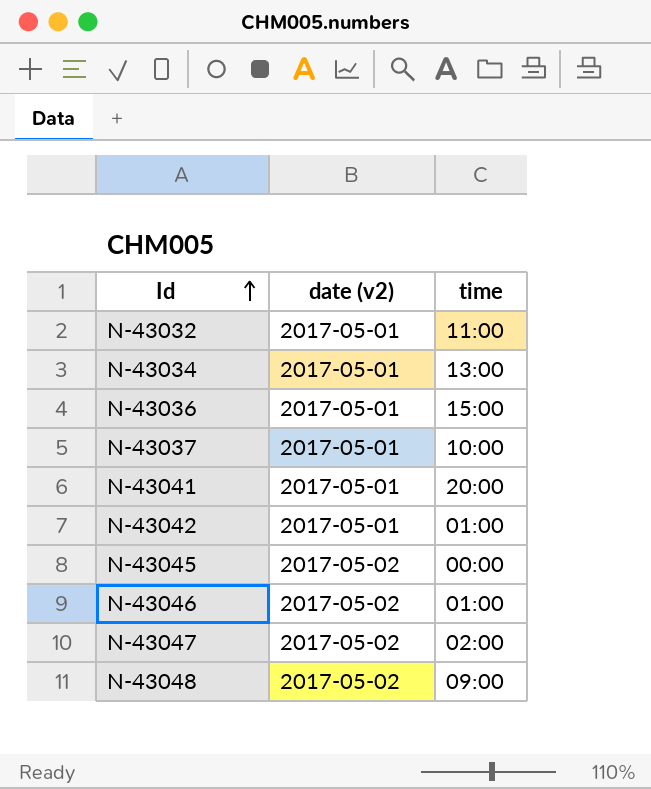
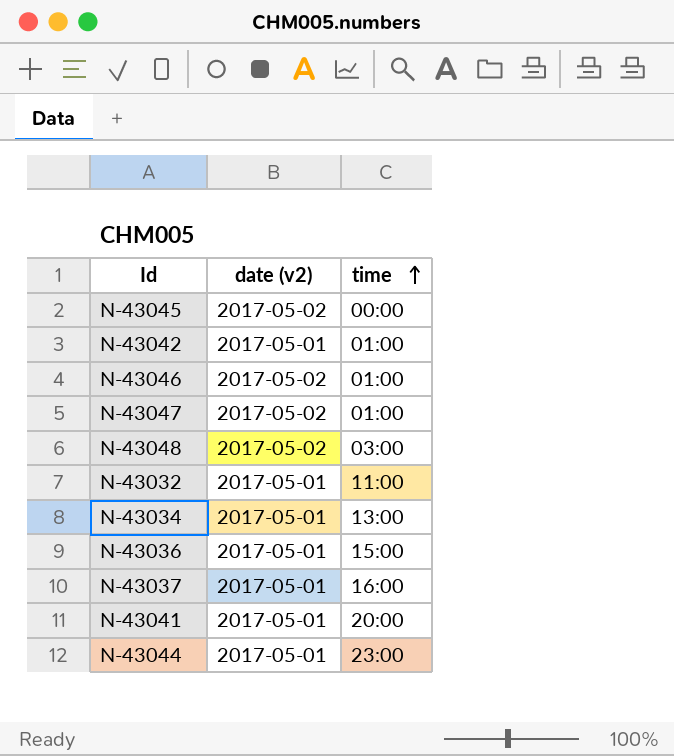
row order: Id ascending -> time ascending
N-43047 | time: 02:00 -> 01:00
N-43048 | time: 09:00 -> 03:00
N-43037 | time: 10:00 -> 16:00
row N-43044: none -> 2017-05-01 | 23:00

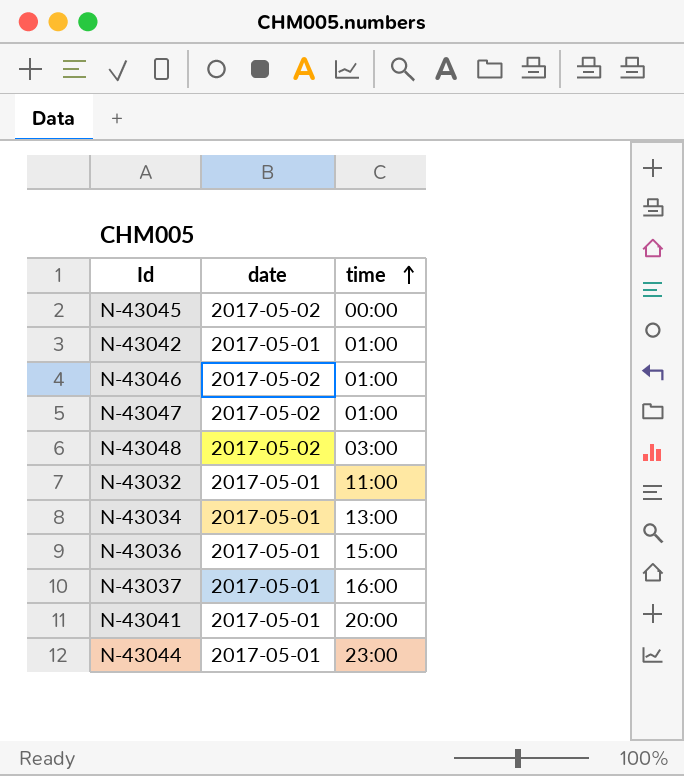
column name: date (v2) -> date

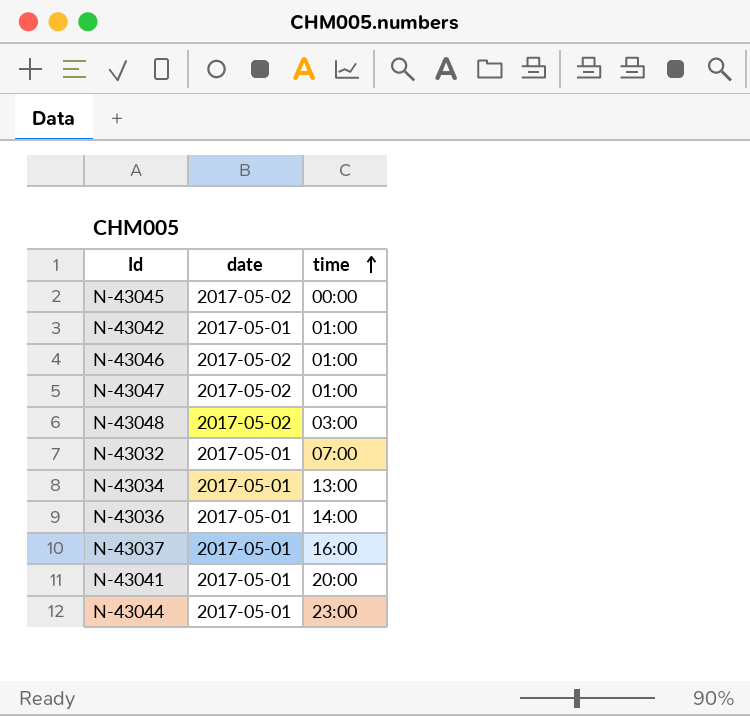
N-43032 | time: 11:00 -> 07:00
N-43036 | time: 15:00 -> 14:00

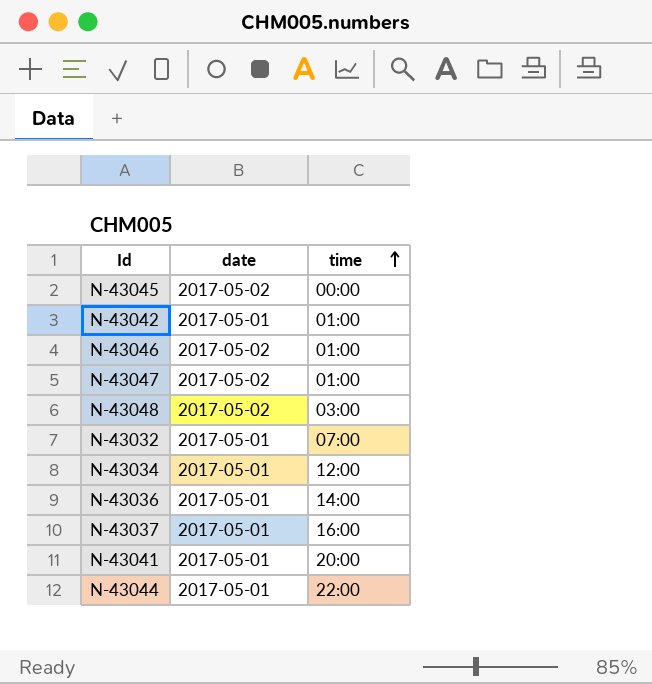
N-43034 | time: 13:00 -> 12:00
N-43044 | time: 23:00 -> 22:00

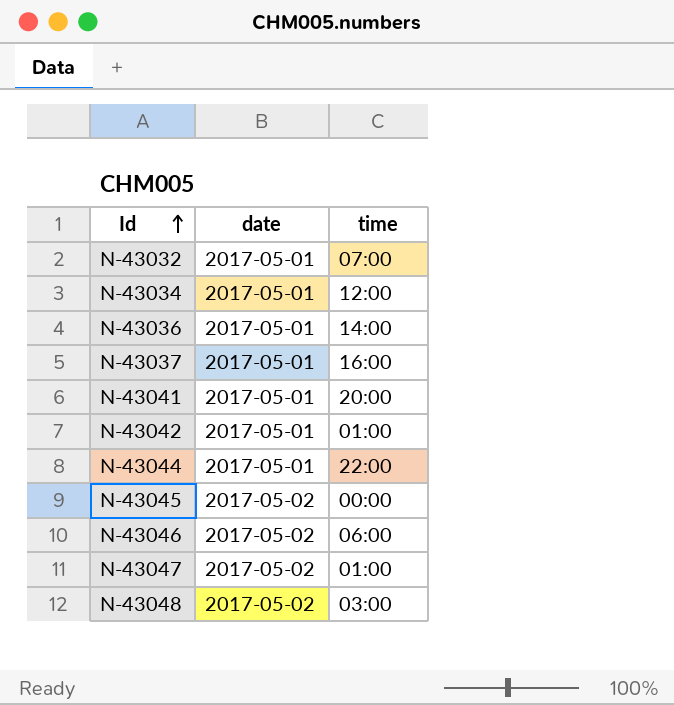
row order: time ascending -> Id ascending
N-43046 | time: 01:00 -> 06:00

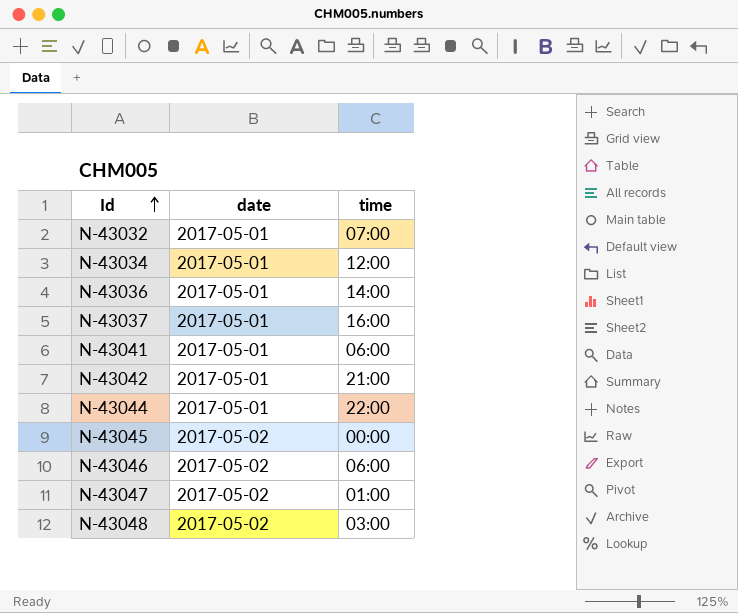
N-43041 | time: 20:00 -> 06:00
N-43042 | time: 01:00 -> 21:00

